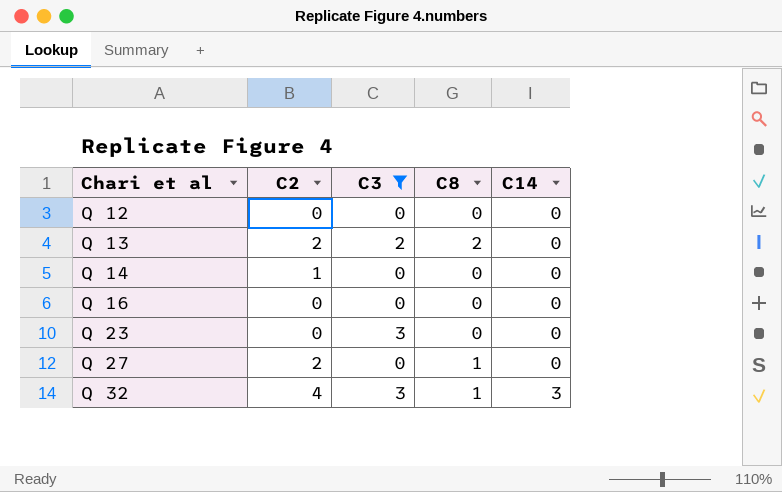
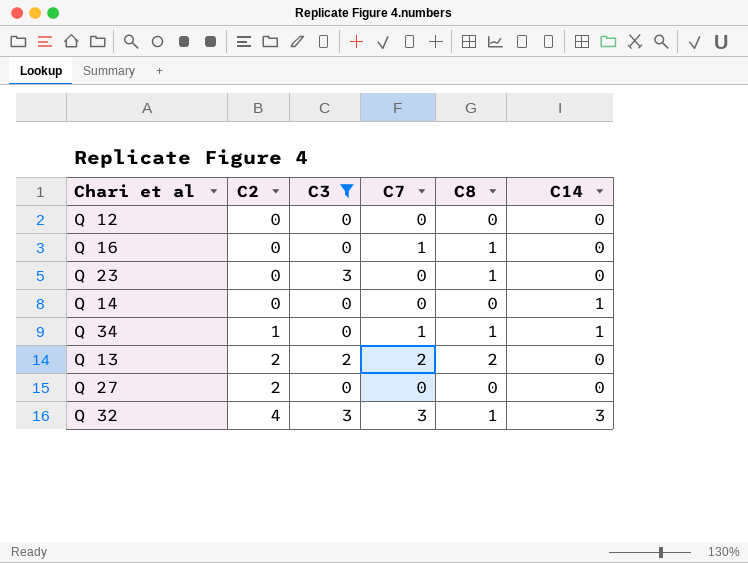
row order: Chari et al ascending -> C2 ascending
column C7 | position: none -> 4
Q 16 | C8: 0 -> 1
Q 23 | C8: 0 -> 1
Q 14 | C2: 1 -> 0
Q 14 | C14: 0 -> 1
row Q 34: none -> 1 | 0 | 1 | 1 | 1
Q 27 | C8: 1 -> 0

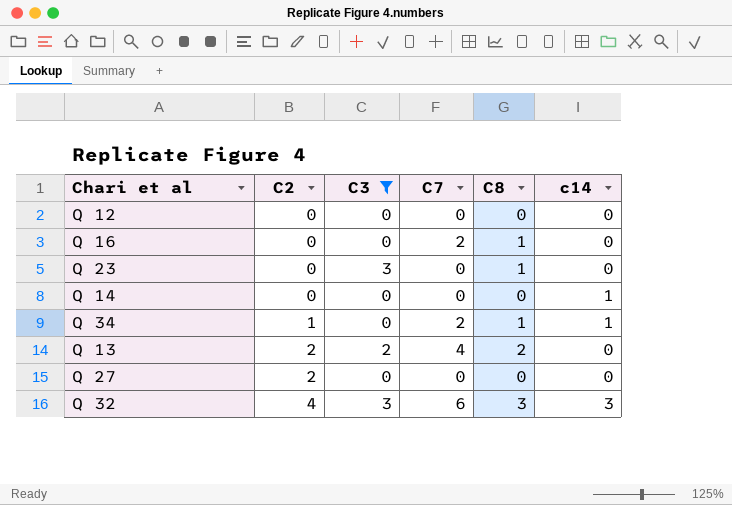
column name: C14 -> c14
Q 16 | C7: 1 -> 2
Q 34 | C7: 1 -> 2
Q 13 | C7: 2 -> 4
Q 32 | C7: 3 -> 6
Q 32 | C8: 1 -> 3

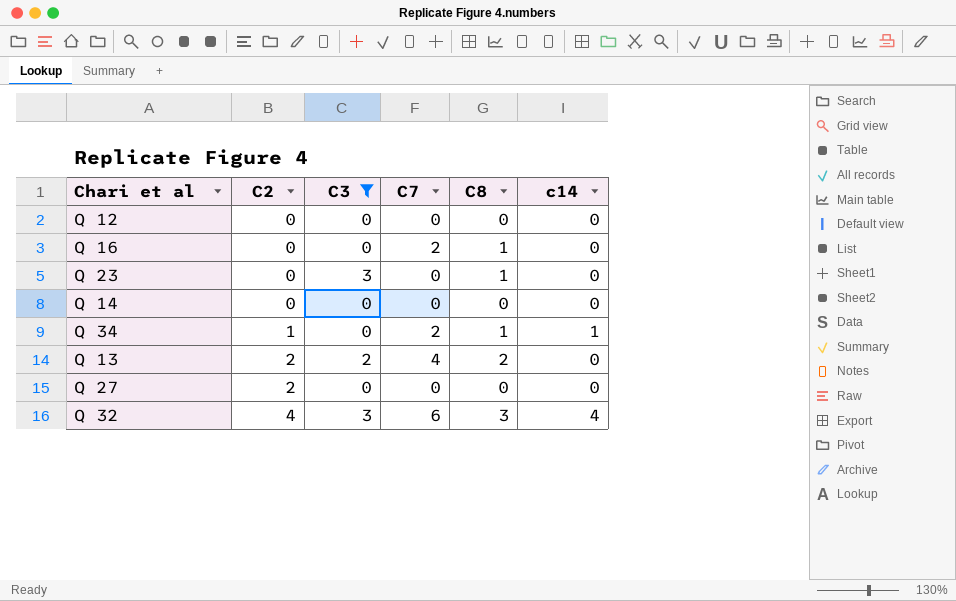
Q 14 | c14: 1 -> 0
Q 32 | c14: 3 -> 4

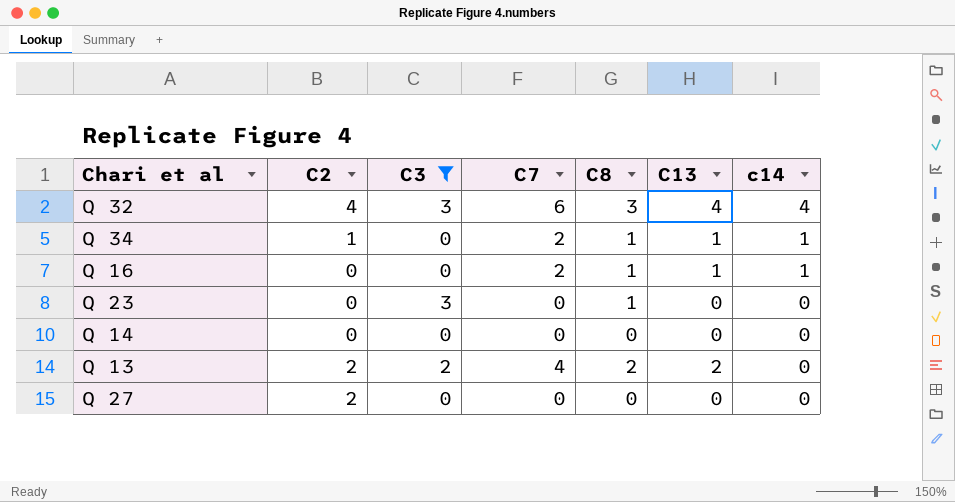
row order: C2 ascending -> c14 descending
column C13 | position: none -> 6
row Q 12: 0 | 0 | 0 | 0 | 0 -> none
Q 16 | c14: 0 -> 1

